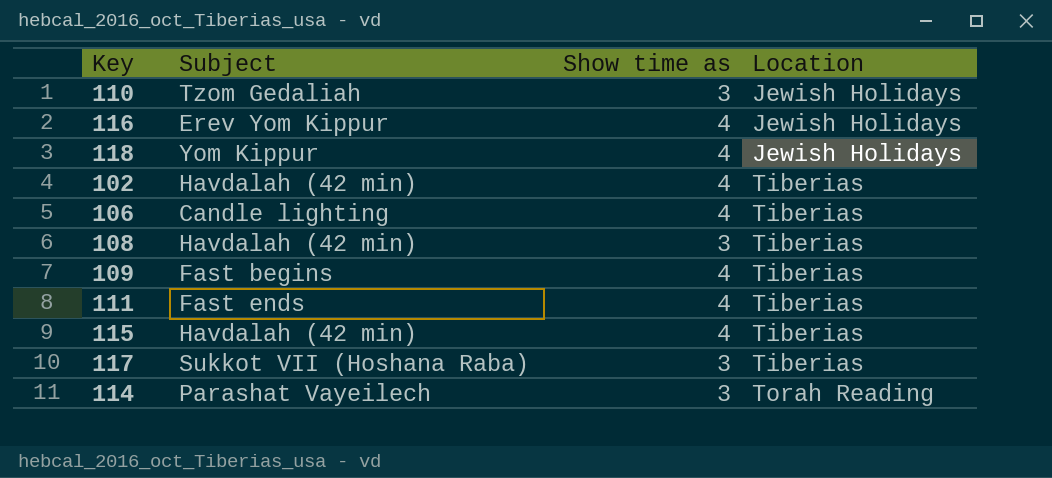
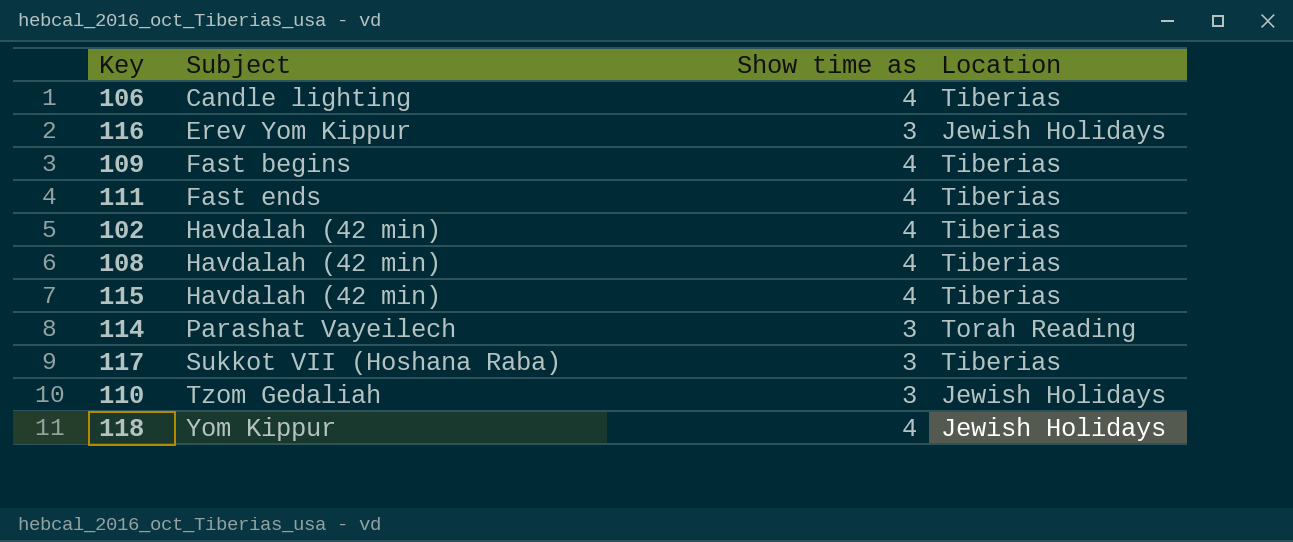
row order: Location ascending -> Subject ascending
116 | Show time as: 4 -> 3
108 | Show time as: 3 -> 4

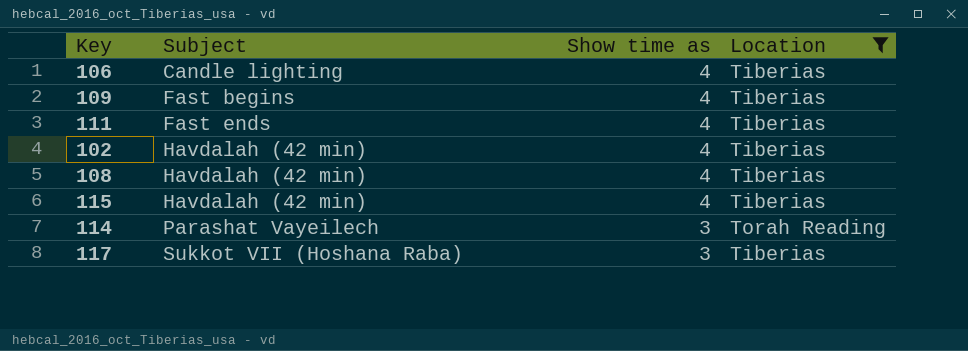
filter: none -> Location != Jewish Holidays

